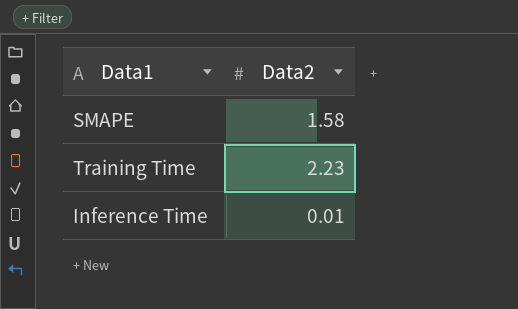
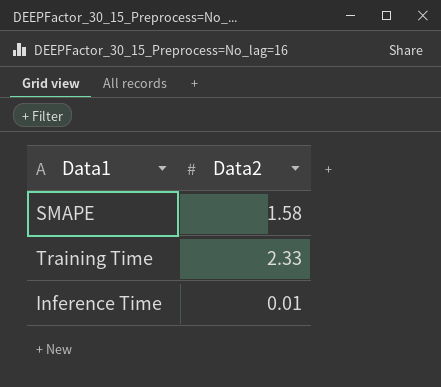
Training Time | Data2: 2.23 -> 2.33

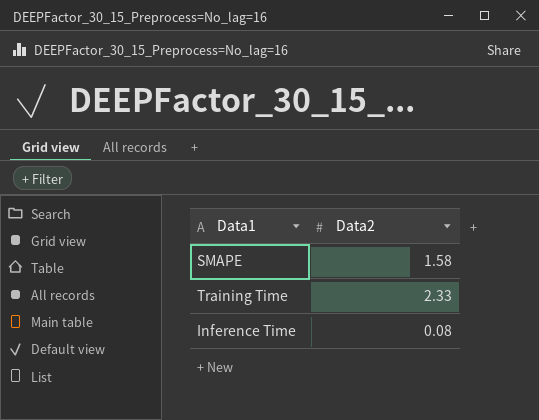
Inference Time | Data2: 0.01 -> 0.08

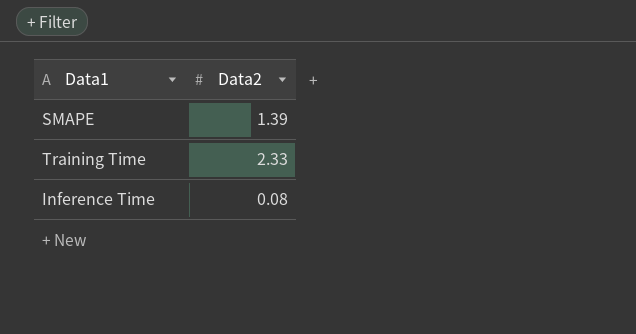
SMAPE | Data2: 1.58 -> 1.39

